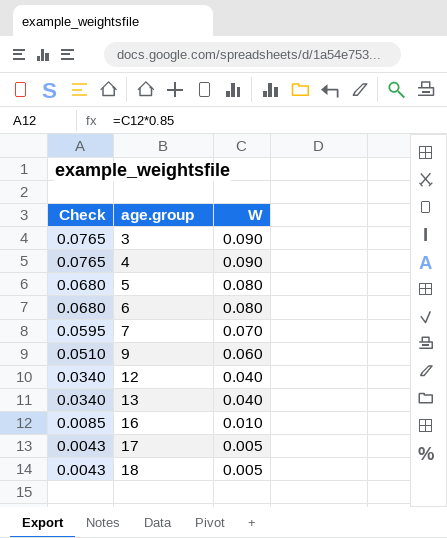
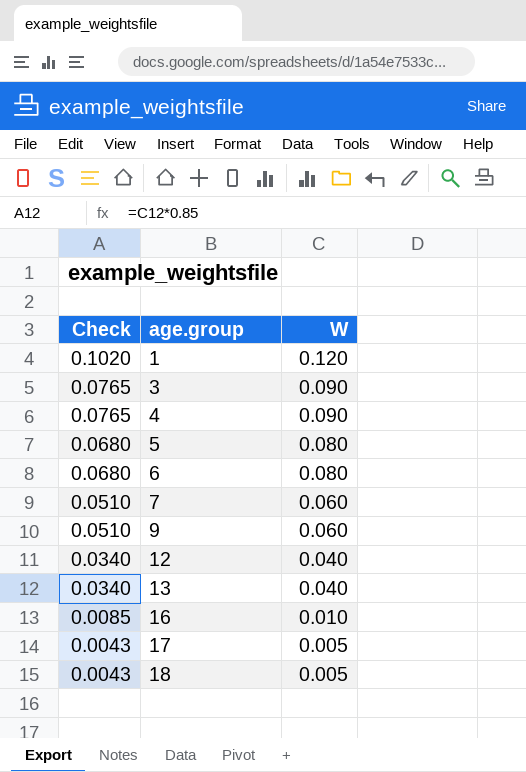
row 1: none -> 0.1020 | 0.120
7 | Check: 0.0595 -> 0.0510
7 | W: 0.070 -> 0.060

